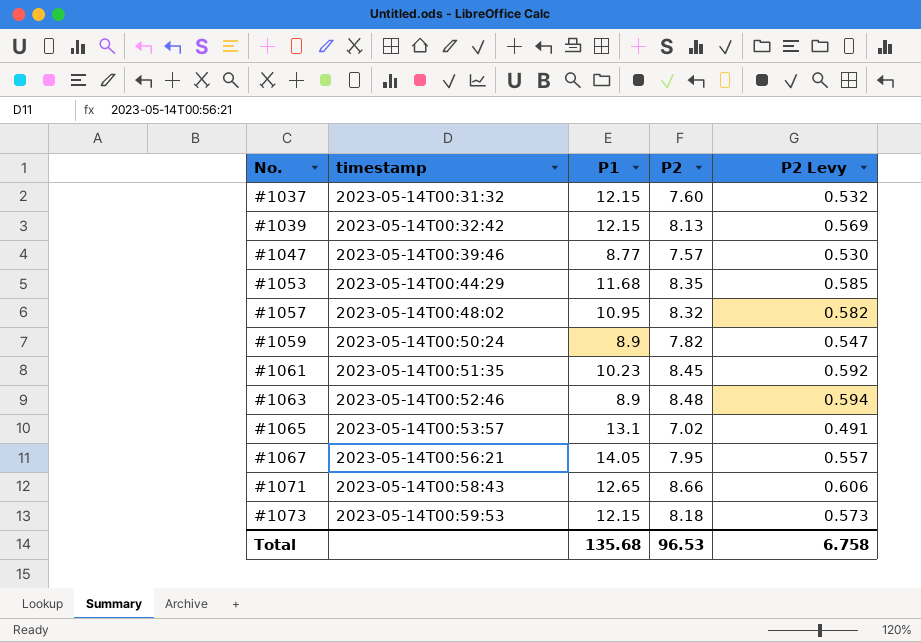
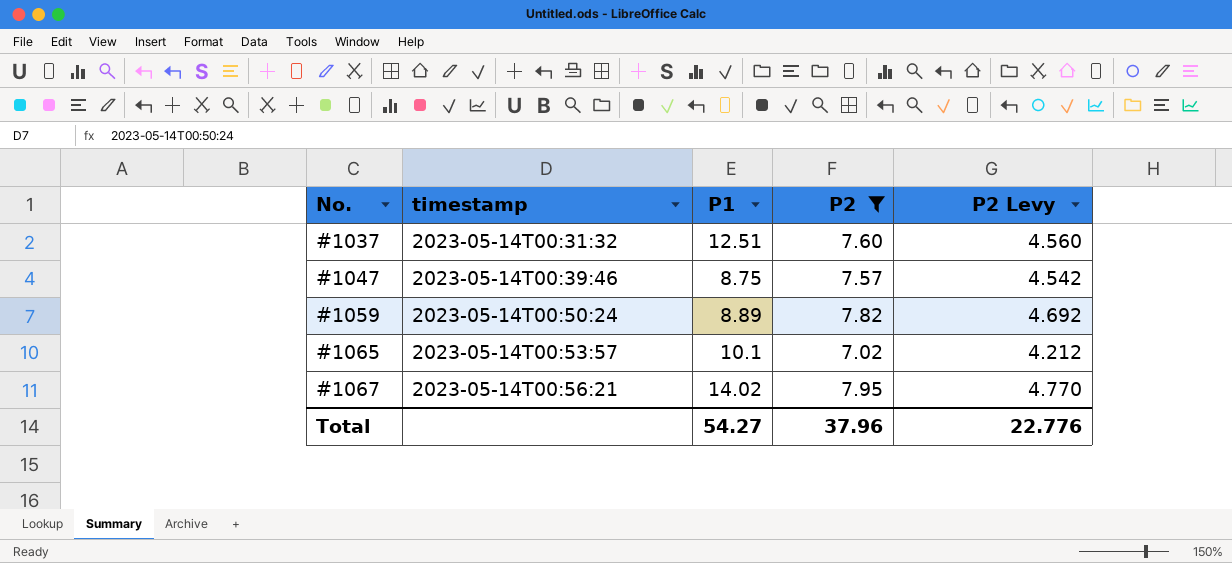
filter: none -> P2 <= 7.95
column P2 Levy | formula: [P2] * 0.07 -> [P2] * 0.6
#1037 | P1: 12.15 -> 12.51
#1047 | P1: 8.77 -> 8.75
#1059 | P1: 8.9 -> 8.89
#1065 | P1: 13.1 -> 10.1
#1067 | P1: 14.05 -> 14.02
Total | P1: 135.68 -> 54.27
Total | P2: 96.53 -> 37.96
Total | P2 Levy: 6.758 -> 22.776

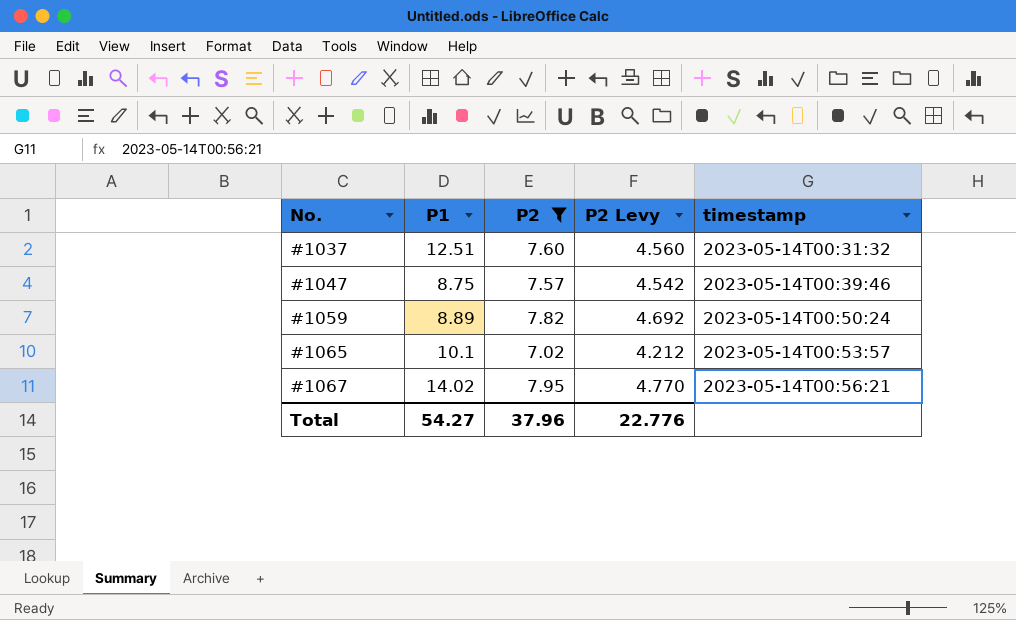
column timestamp | position: 2 -> 5

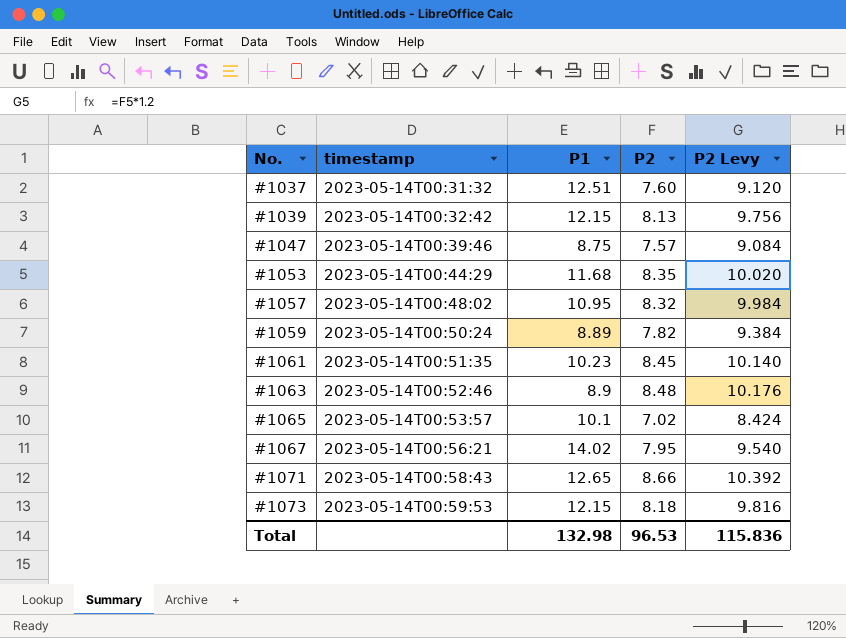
filter: P2 <= 7.95 -> none
column timestamp | position: 5 -> 2
column P2 Levy | formula: [P2] * 0.6 -> [P2] * 1.2
Total | P1: 54.27 -> 132.98
Total | P2: 37.96 -> 96.53
Total | P2 Levy: 22.776 -> 115.836

